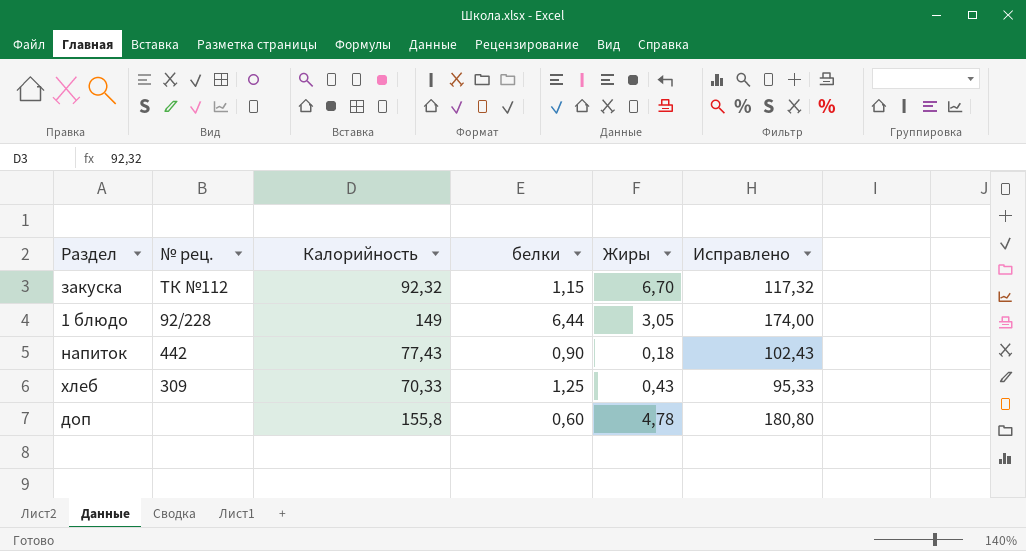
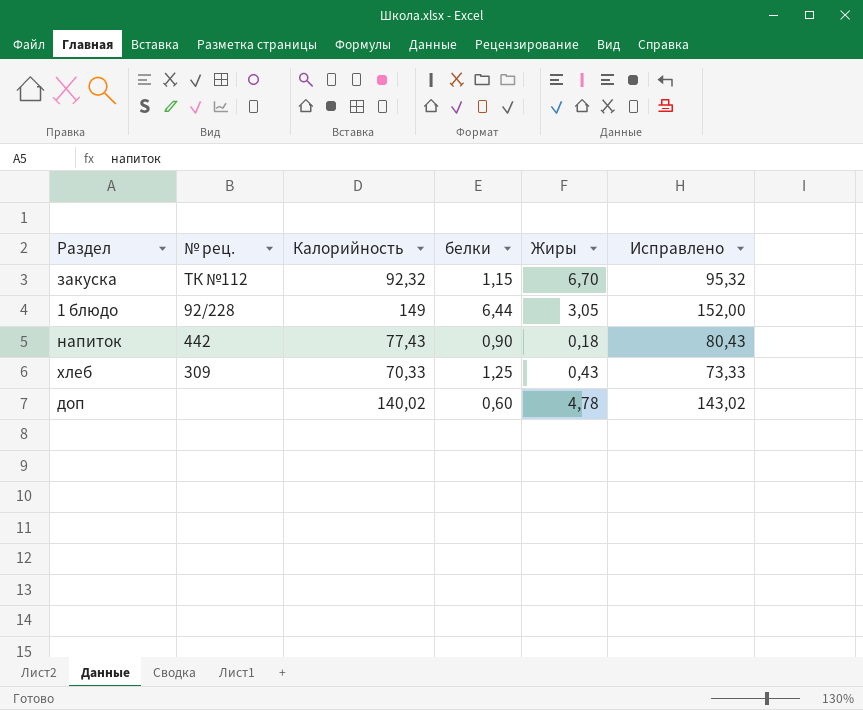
column Исправлено | formula: [Калорийность] + 25 -> [Калорийность] + 3
доп | Калорийность: 155,8 -> 140,02

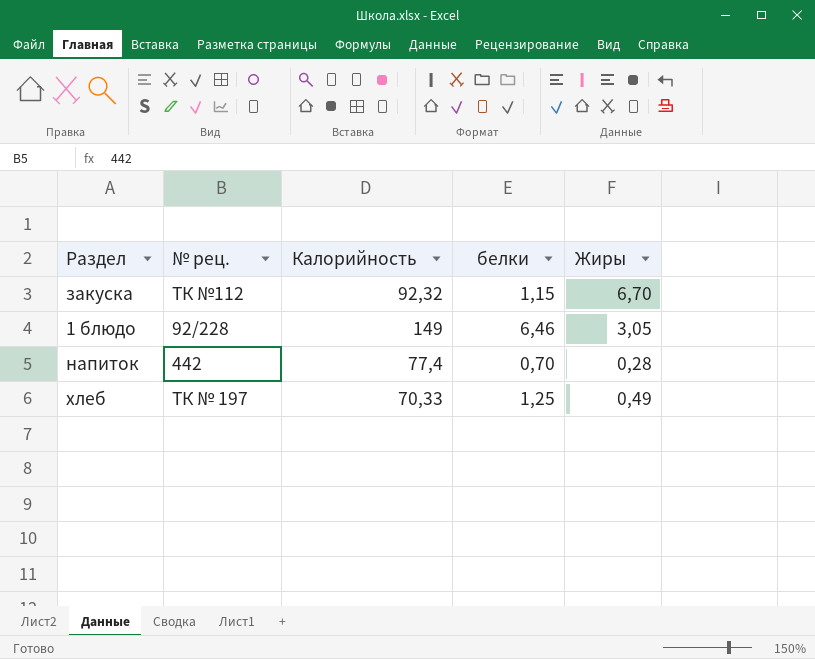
column Исправлено | formula: [Калорийность] + 3 -> none
row доп: none | 140,02 | 0,60 | 4,78 | 143,02 -> none
1 блюдо | белки: 6,44 -> 6,46
напиток | Калорийность: 77,43 -> 77,4
напиток | белки: 0,90 -> 0,70
напиток | Жиры: 0,18 -> 0,28
хлеб | № рец.: 309 -> ТК № 197
хлеб | Жиры: 0,43 -> 0,49

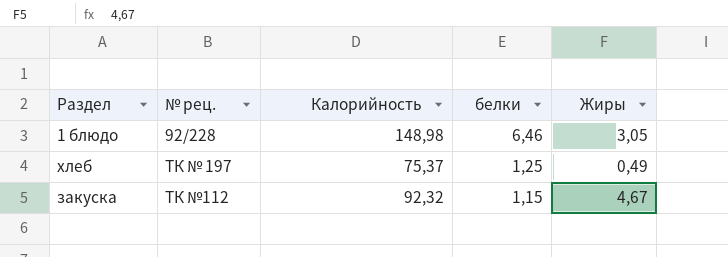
row order: none -> белки descending
row напиток: 442 | 77,4 | 0,70 | 0,28 -> none
1 блюдо | Калорийность: 149 -> 148,98
хлеб | Калорийность: 70,33 -> 75,37
закуска | Жиры: 6,70 -> 4,67

